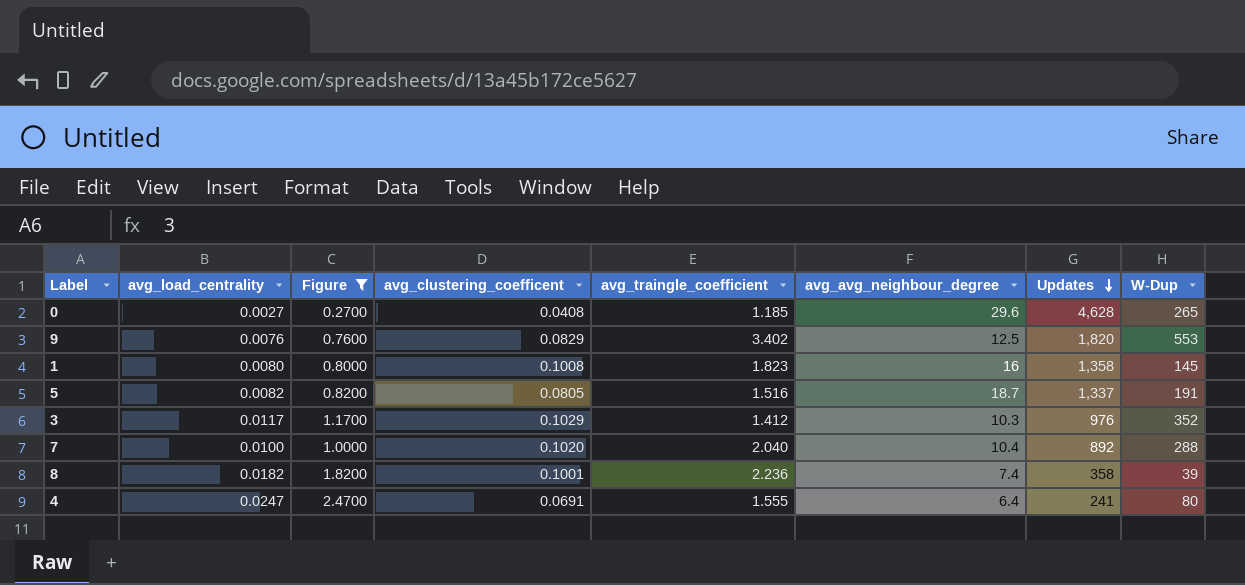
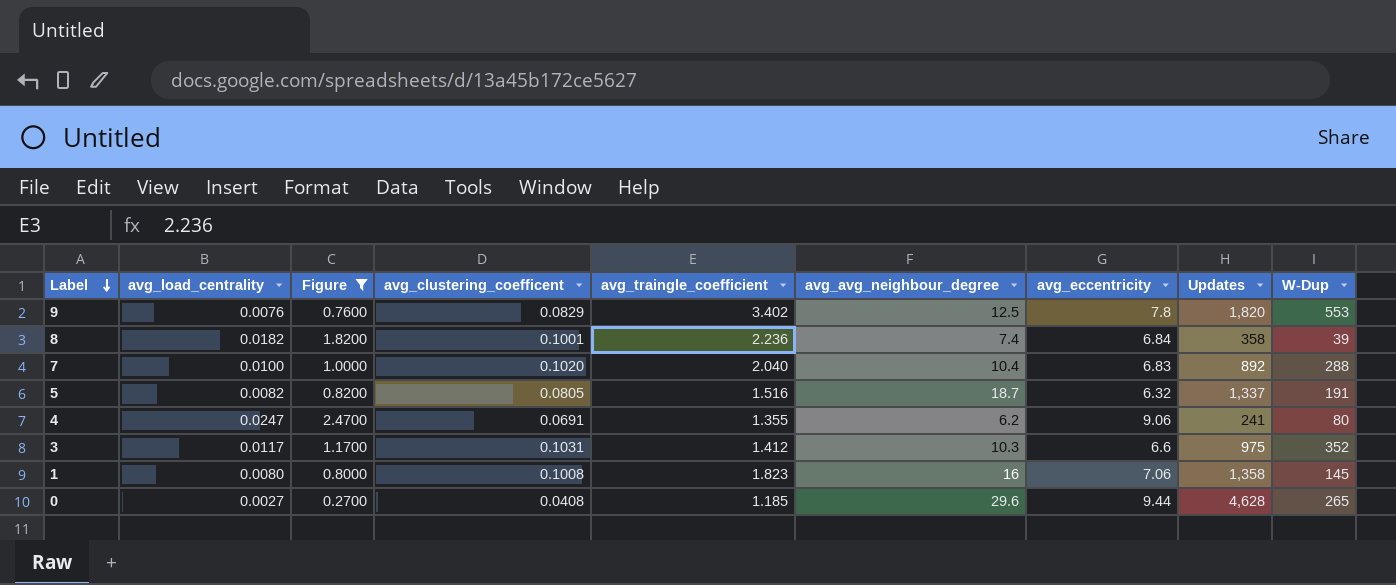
row order: Updates descending -> Label descending
column avg_eccentricity | position: none -> 7
4 | avg_traingle_coefficient: 1.555 -> 1.355
4 | avg_avg_neighbour_degree: 6.4 -> 6.2
3 | avg_clustering_coefficent: 0.1029 -> 0.1031
3 | Updates: 976 -> 975

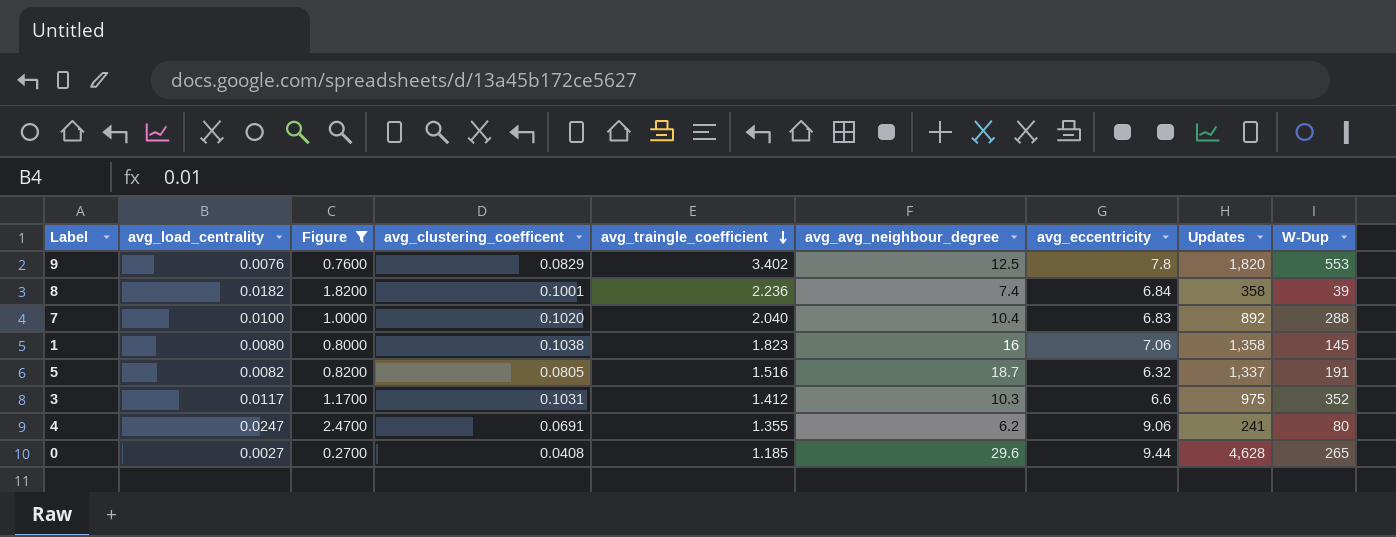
row order: Label descending -> avg_traingle_coefficient descending
1 | avg_clustering_coefficent: 0.1008 -> 0.1038

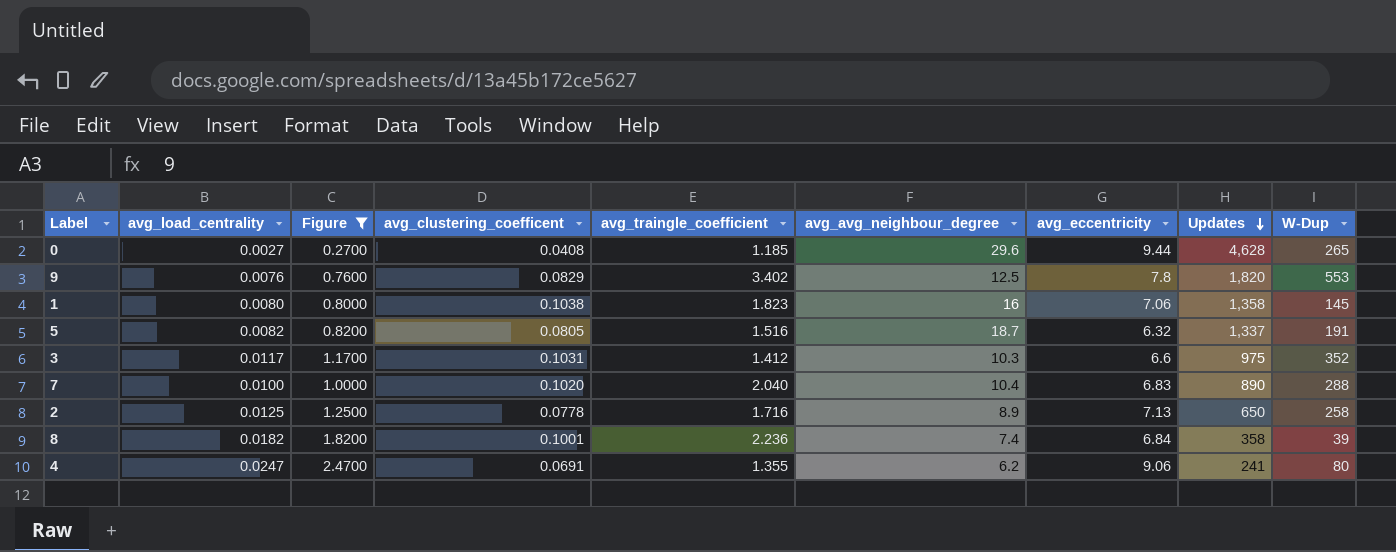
row order: avg_traingle_coefficient descending -> Updates descending
7 | Updates: 892 -> 890
row 2: none -> 0.0125 | 1.2500 | 0.0778 | 1.716 | 8.9 | 7.13 | 650 | 258

